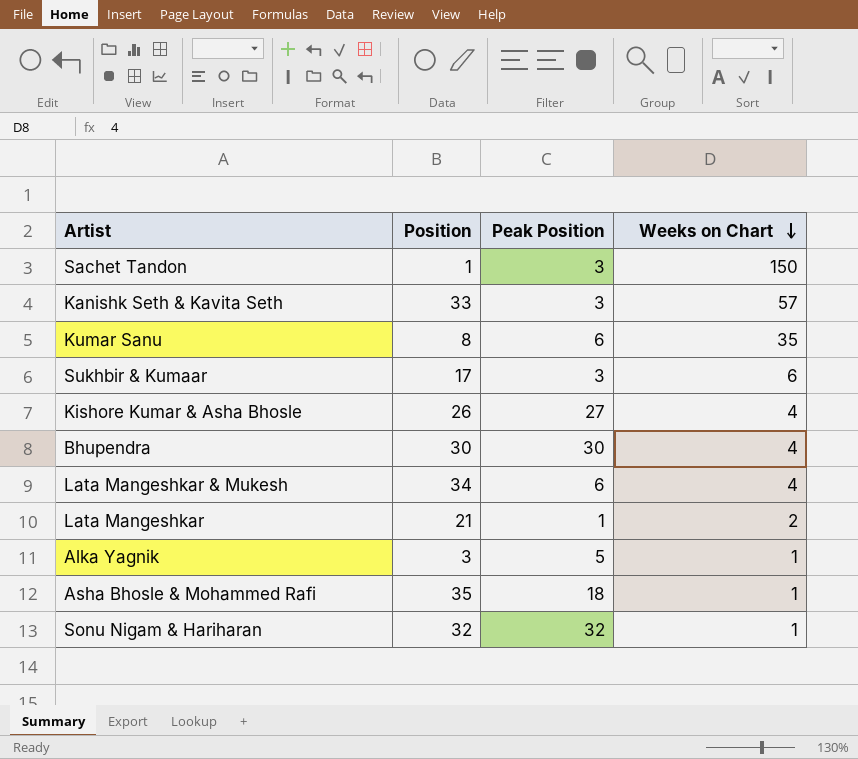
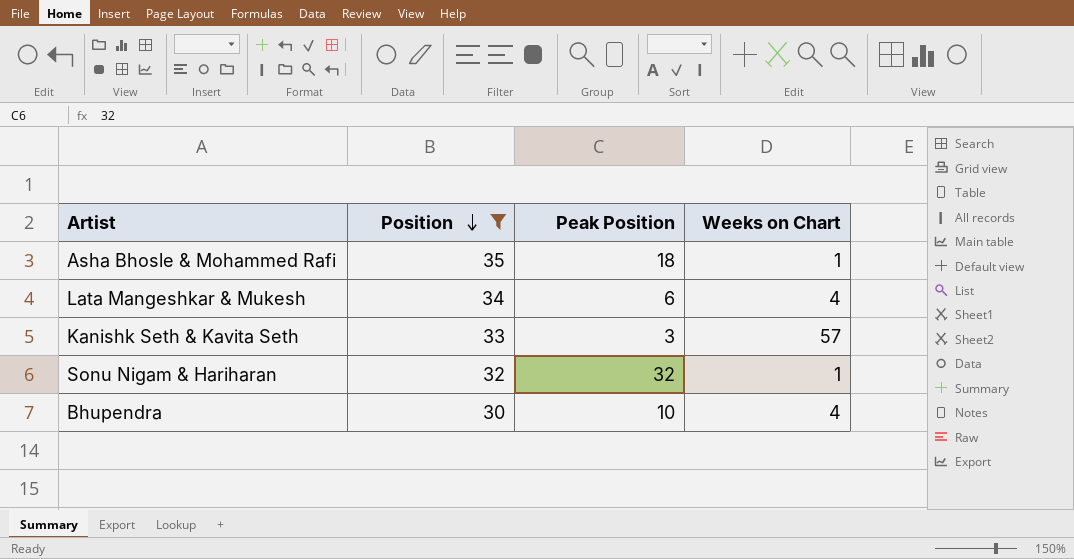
filter: none -> Position >= 30
row order: Weeks on Chart descending -> Position descending
Bhupendra | Peak Position: 30 -> 10

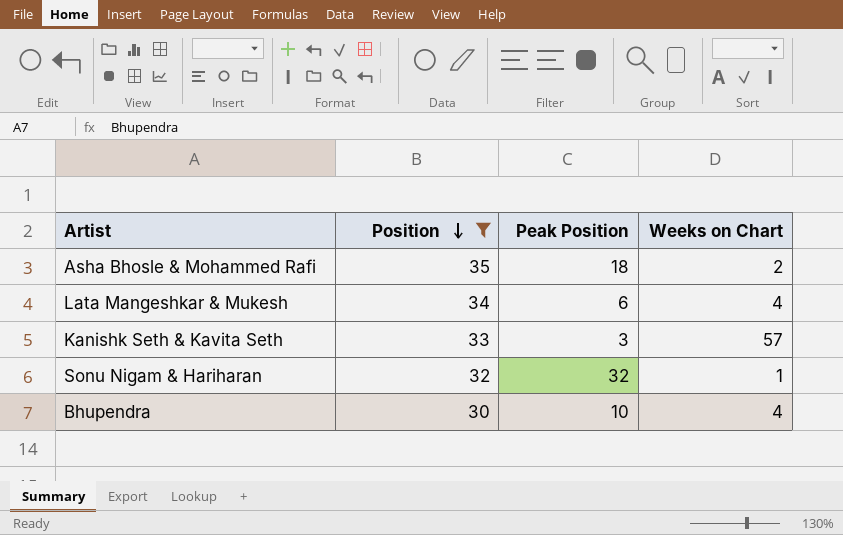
Asha Bhosle & Mohammed Rafi | Weeks on Chart: 1 -> 2

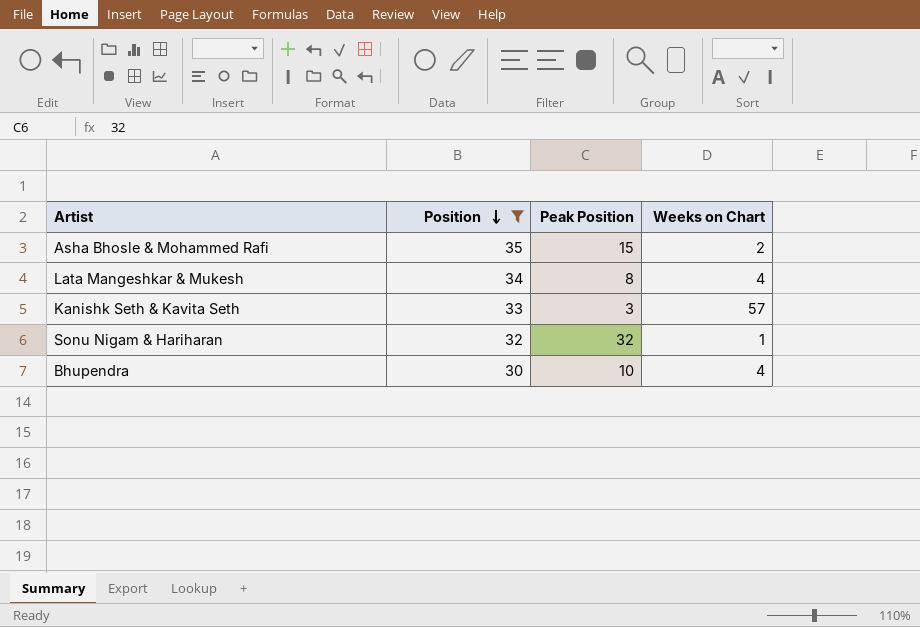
Asha Bhosle & Mohammed Rafi | Peak Position: 18 -> 15
Lata Mangeshkar & Mukesh | Peak Position: 6 -> 8

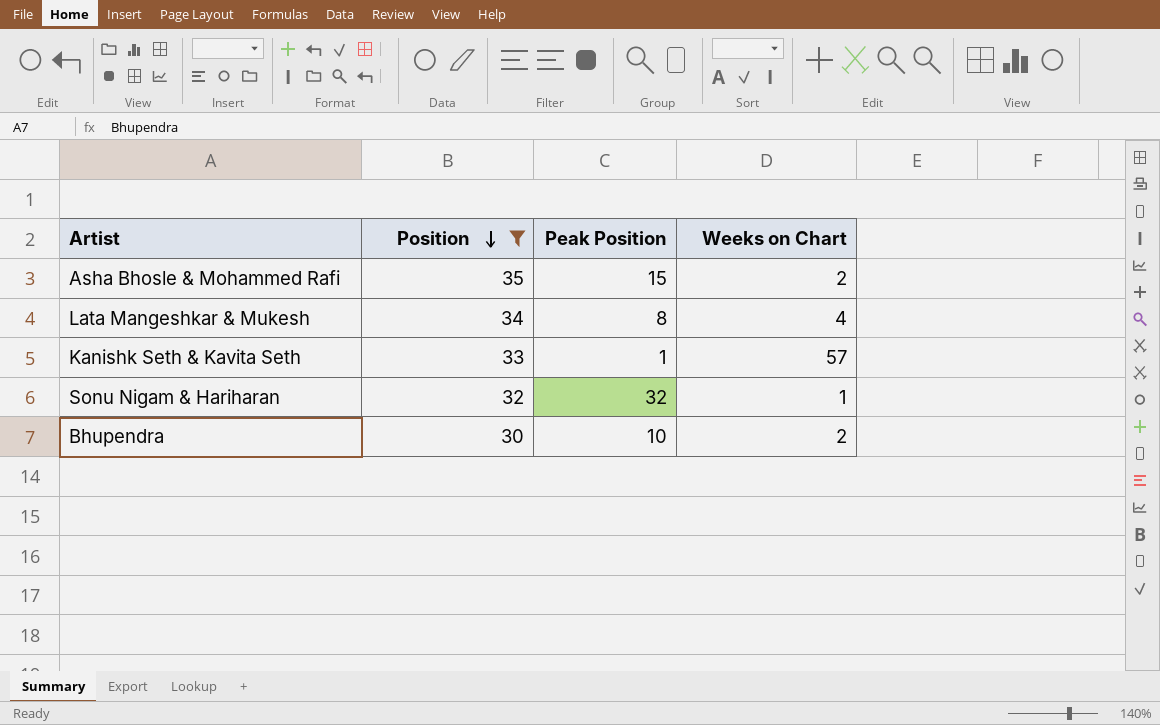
Kanishk Seth & Kavita Seth | Peak Position: 3 -> 1
Bhupendra | Weeks on Chart: 4 -> 2

